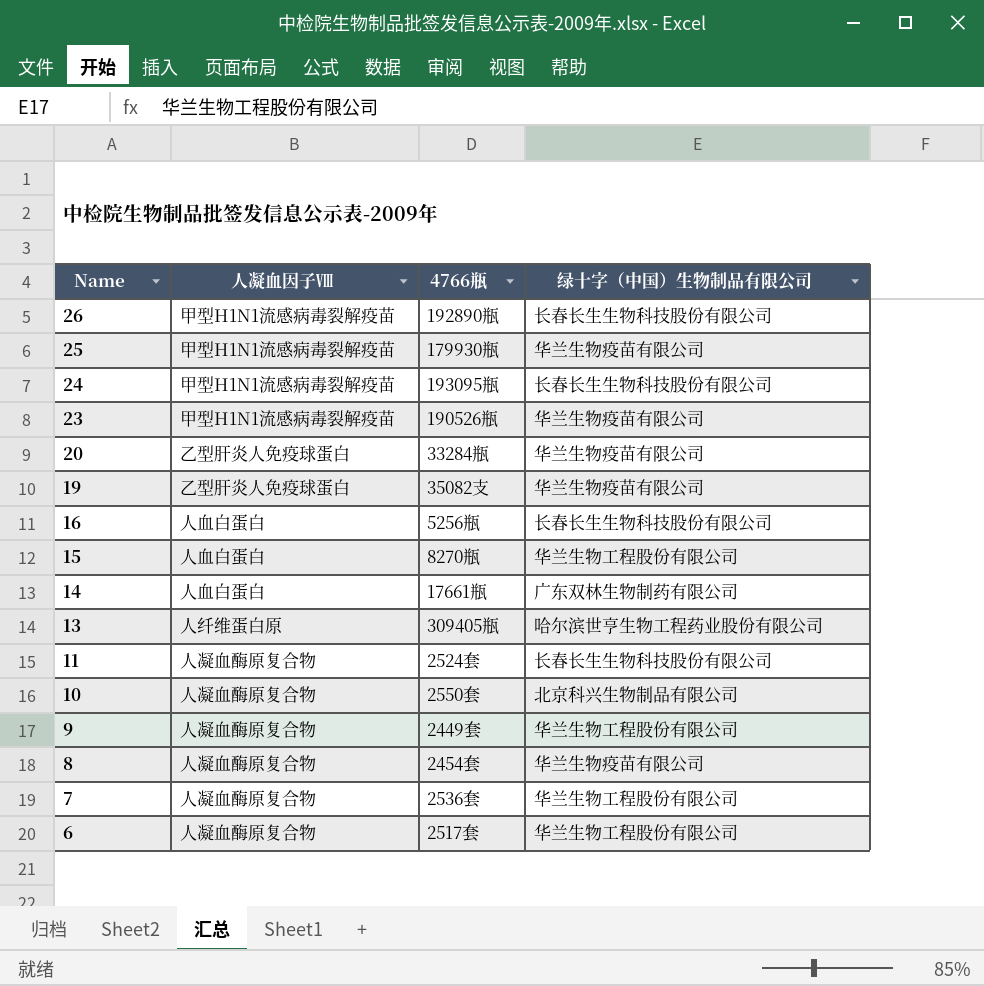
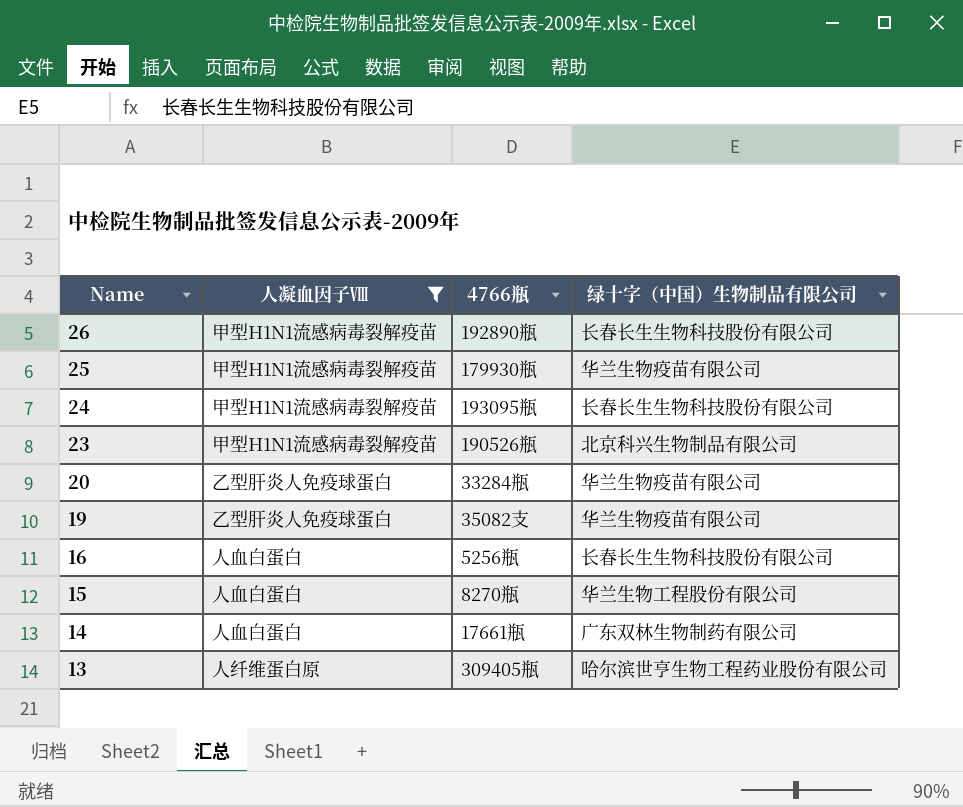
filter: none -> 人凝血因子Ⅷ != 人凝血酶原复合物
23 | 绿十字（中国）生物制品有限公司: 华兰生物疫苗有限公司 -> 北京科兴生物制品有限公司

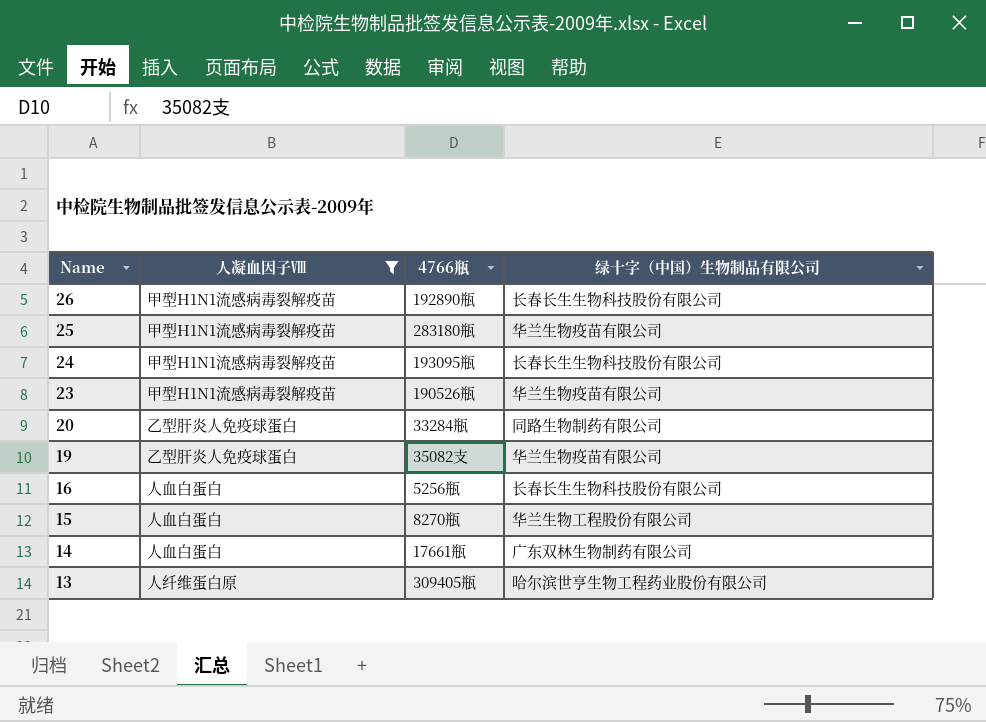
25 | 4766瓶: 179930瓶 -> 283180瓶
23 | 绿十字（中国）生物制品有限公司: 北京科兴生物制品有限公司 -> 华兰生物疫苗有限公司
20 | 绿十字（中国）生物制品有限公司: 华兰生物疫苗有限公司 -> 同路生物制药有限公司

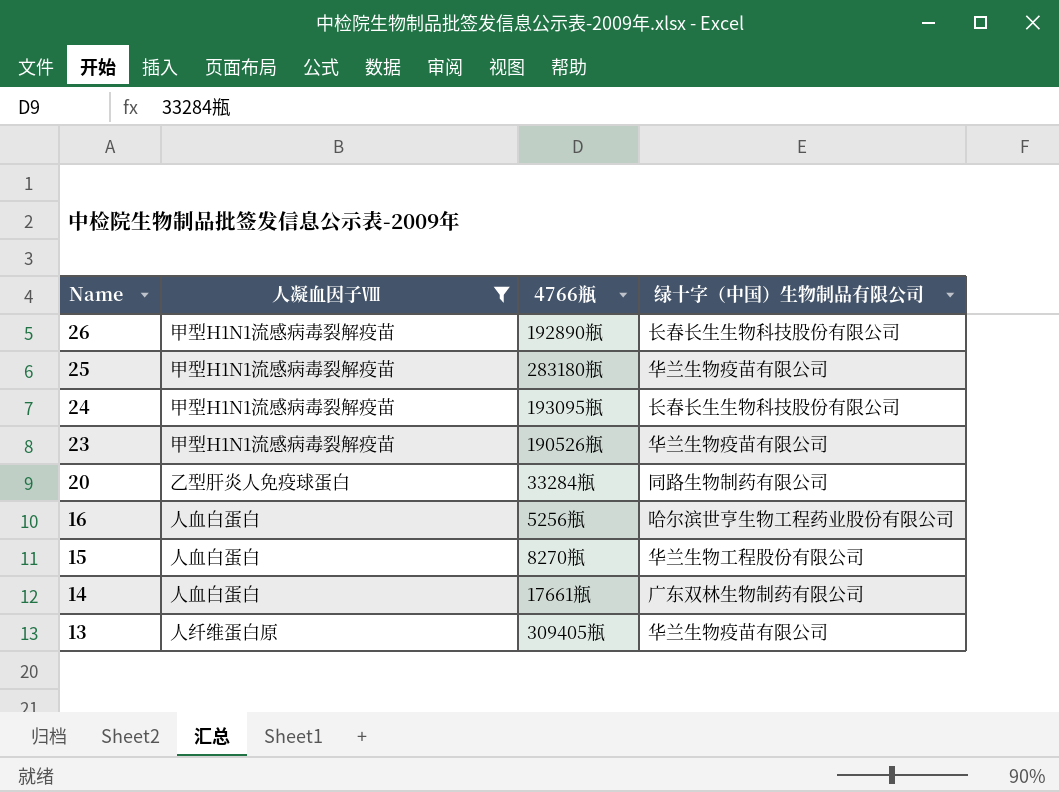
row 19: 乙型肝炎人免疫球蛋白 | 35082支 | 华兰生物疫苗有限公司 -> none
16 | 绿十字（中国）生物制品有限公司: 长春长生生物科技股份有限公司 -> 哈尔滨世亨生物工程药业股份有限公司
13 | 绿十字（中国）生物制品有限公司: 哈尔滨世亨生物工程药业股份有限公司 -> 华兰生物疫苗有限公司

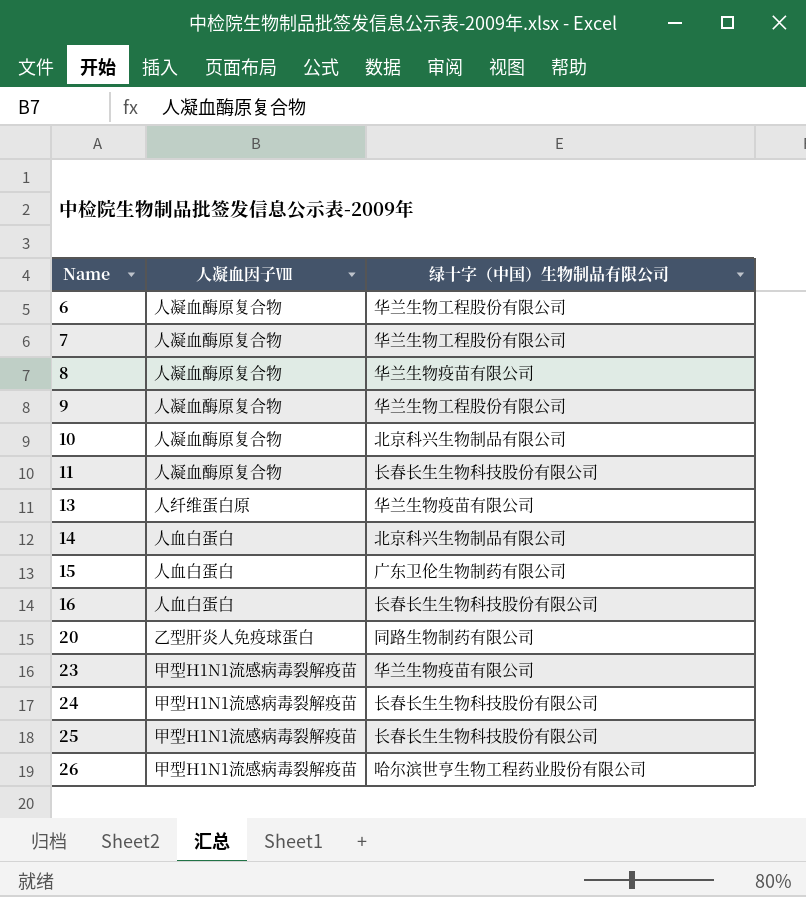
filter: 人凝血因子Ⅷ != 人凝血酶原复合物 -> none
row order: Name descending -> Name ascending
column 4766瓶 | position: 3 -> none
14 | 绿十字（中国）生物制品有限公司: 广东双林生物制药有限公司 -> 北京科兴生物制品有限公司
15 | 绿十字（中国）生物制品有限公司: 华兰生物工程股份有限公司 -> 广东卫伦生物制药有限公司
16 | 绿十字（中国）生物制品有限公司: 哈尔滨世亨生物工程药业股份有限公司 -> 长春长生生物科技股份有限公司
25 | 绿十字（中国）生物制品有限公司: 华兰生物疫苗有限公司 -> 长春长生生物科技股份有限公司
26 | 绿十字（中国）生物制品有限公司: 长春长生生物科技股份有限公司 -> 哈尔滨世亨生物工程药业股份有限公司

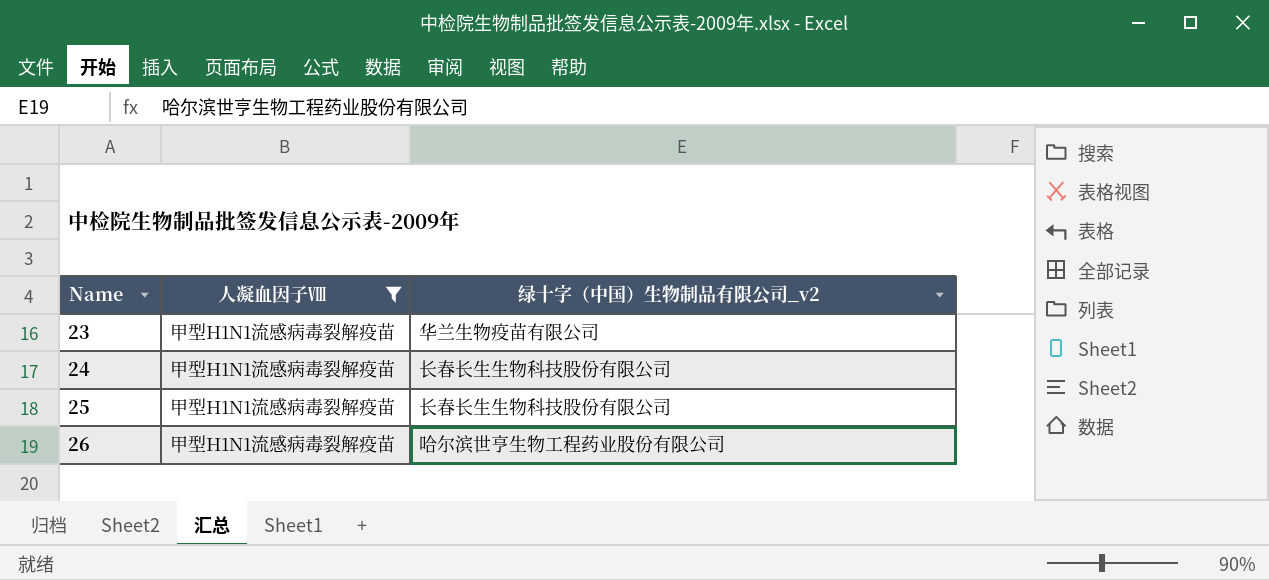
filter: none -> 人凝血因子Ⅷ = 甲型H1N1流感病毒裂解疫苗
column name: 绿十字（中国）生物制品有限公司 -> 绿十字（中国）生物制品有限公司_v2

